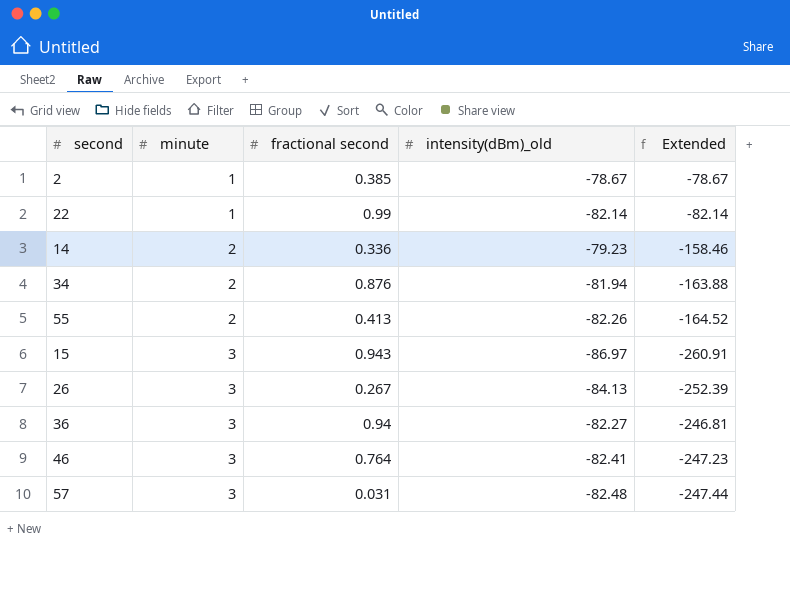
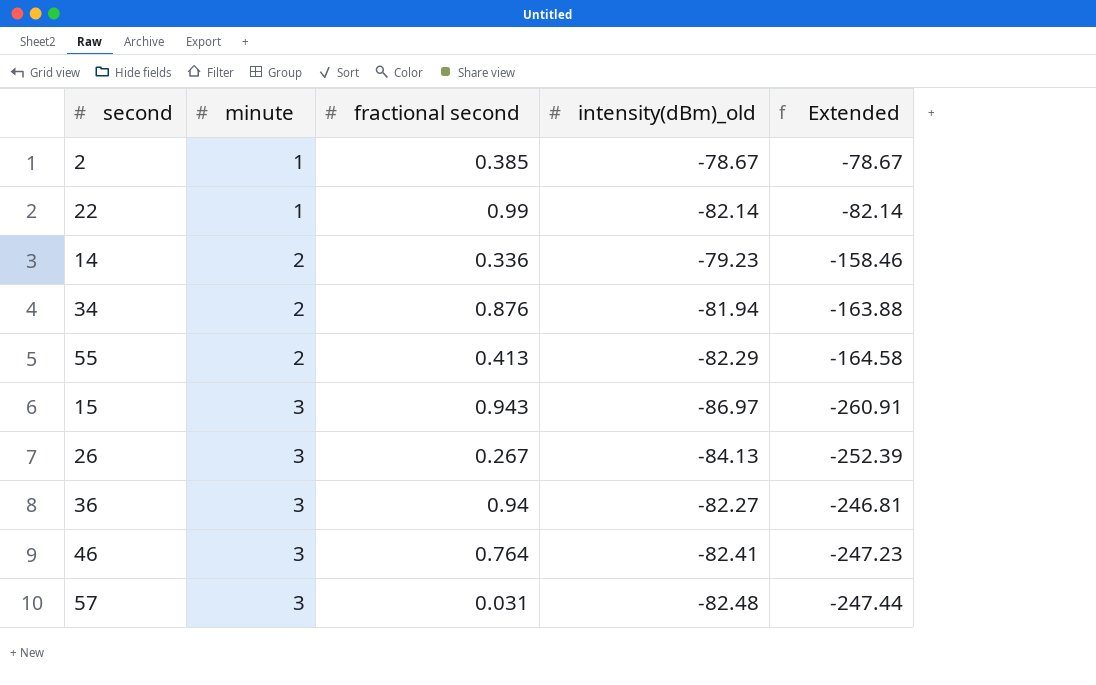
55 | intensity(dBm)_old: -82.26 -> -82.29
55 | Extended: -164.52 -> -164.58

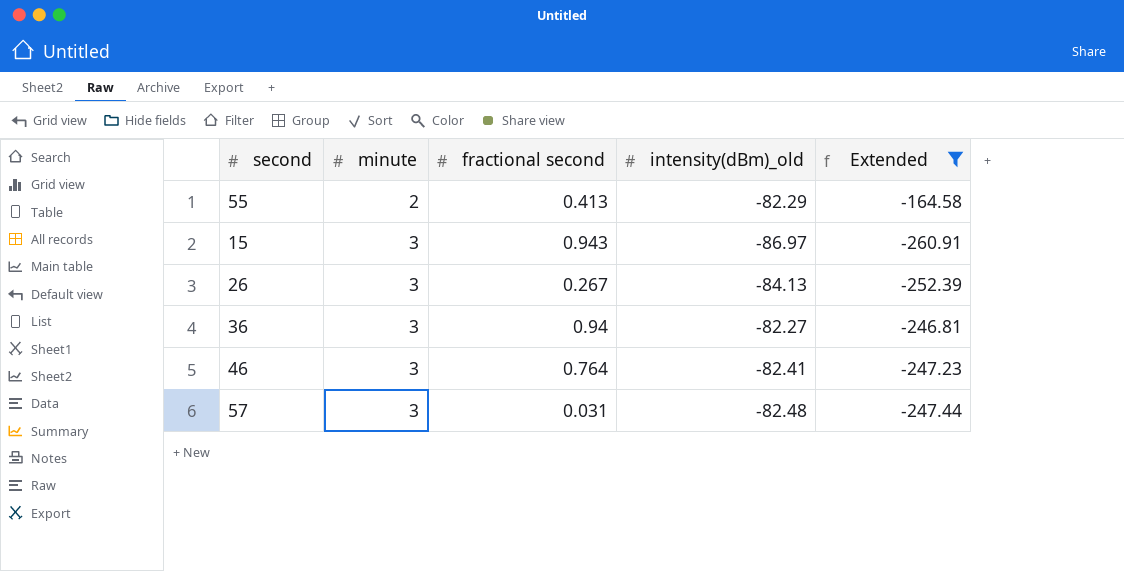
filter: none -> Extended <= -164.58

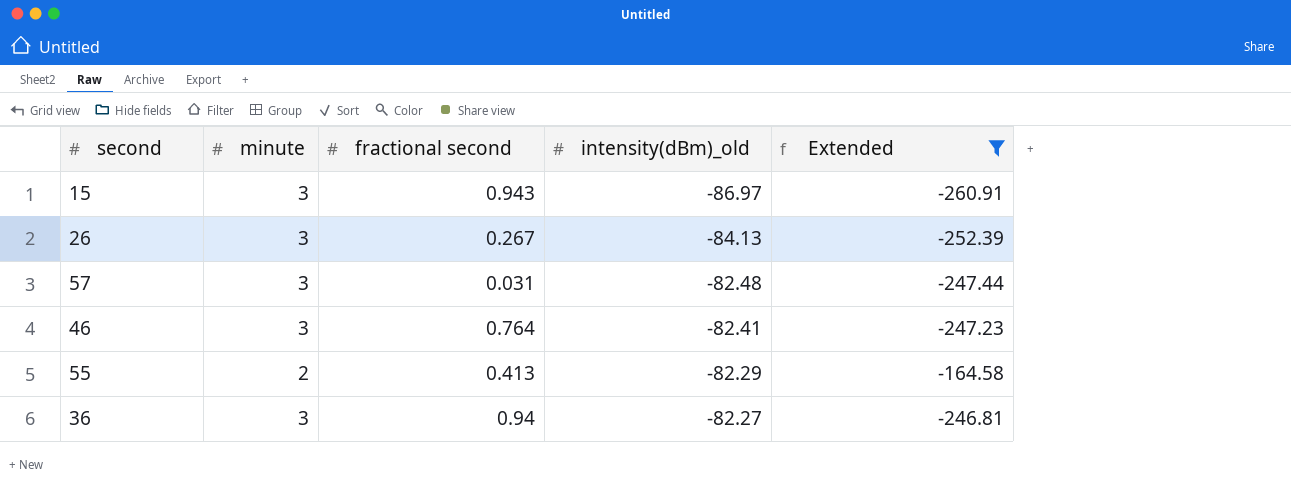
row order: minute ascending -> intensity(dBm)_old ascending

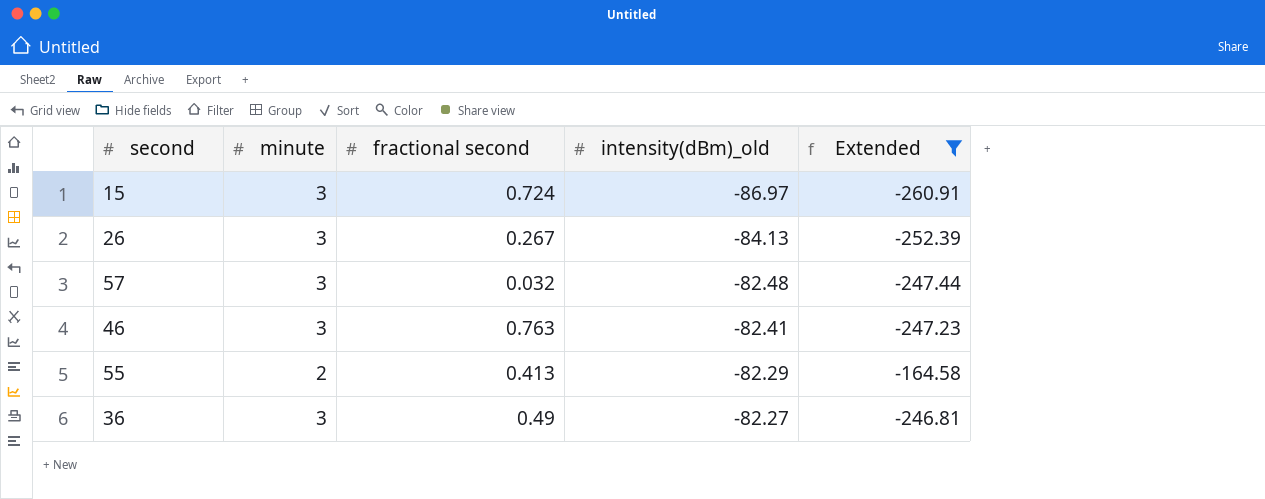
15 | fractional second: 0.943 -> 0.724
57 | fractional second: 0.031 -> 0.032
46 | fractional second: 0.764 -> 0.763
36 | fractional second: 0.94 -> 0.49

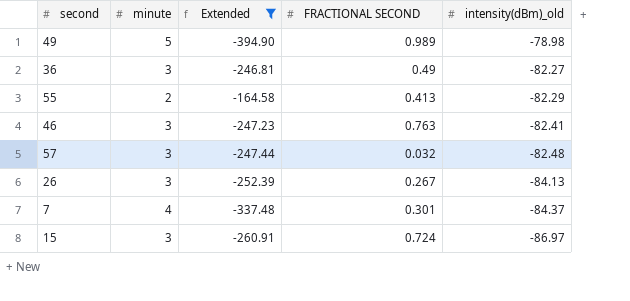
row order: intensity(dBm)_old ascending -> intensity(dBm)_old descending
column Extended | position: 5 -> 3
column name: fractional second -> FRACTIONAL SECOND
row 49: none -> 5 | -394.90 | 0.989 | -78.98
row 7: none -> 4 | -337.48 | 0.301 | -84.37

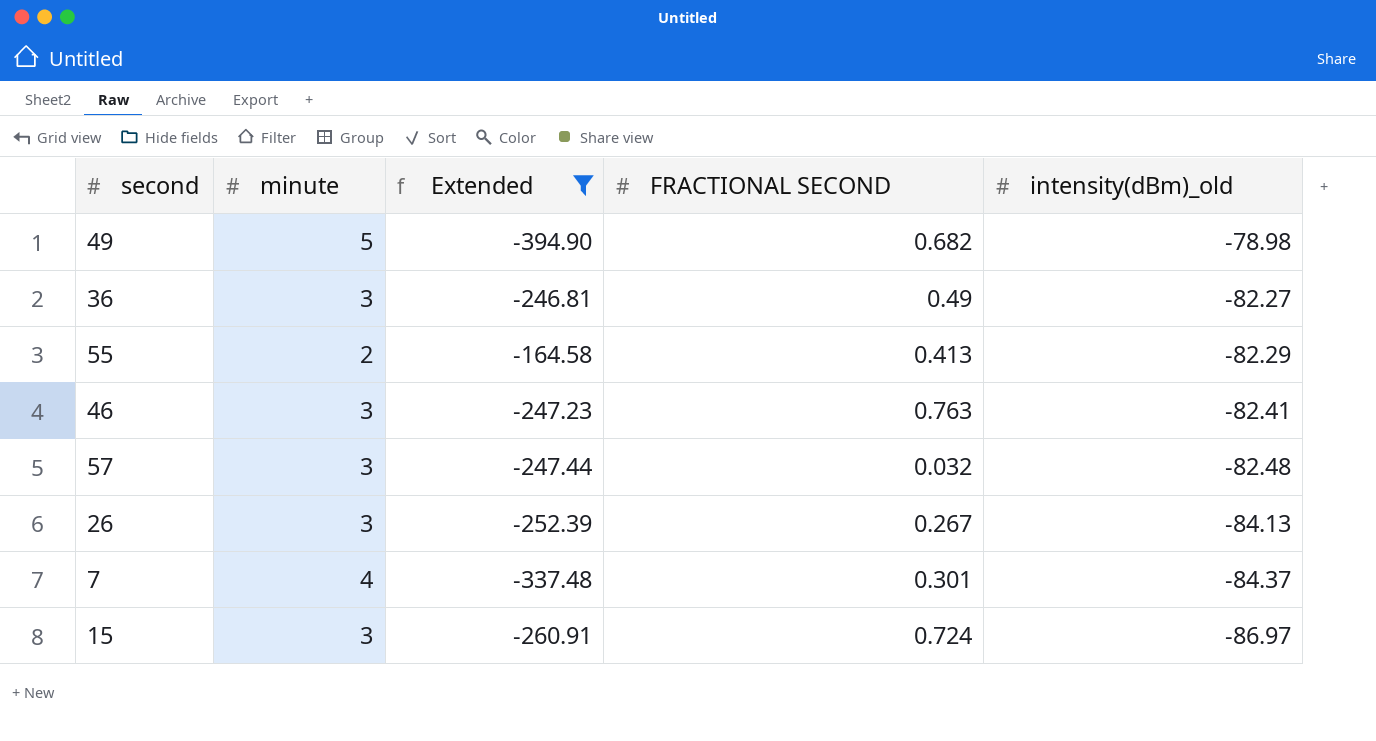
49 | FRACTIONAL SECOND: 0.989 -> 0.682

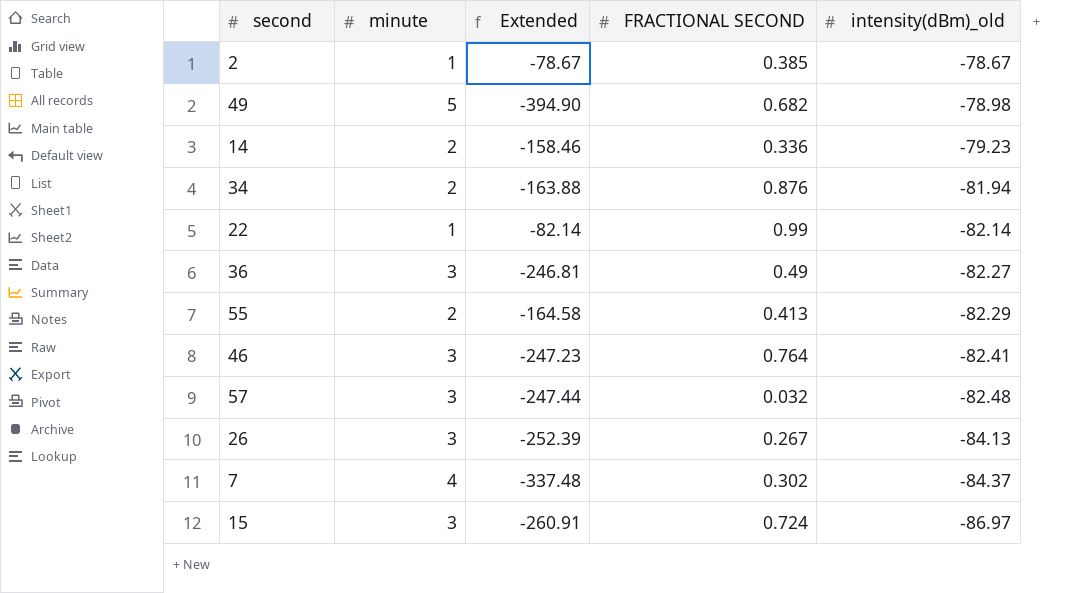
filter: Extended <= -164.58 -> none
46 | FRACTIONAL SECOND: 0.763 -> 0.764
7 | FRACTIONAL SECOND: 0.301 -> 0.302

